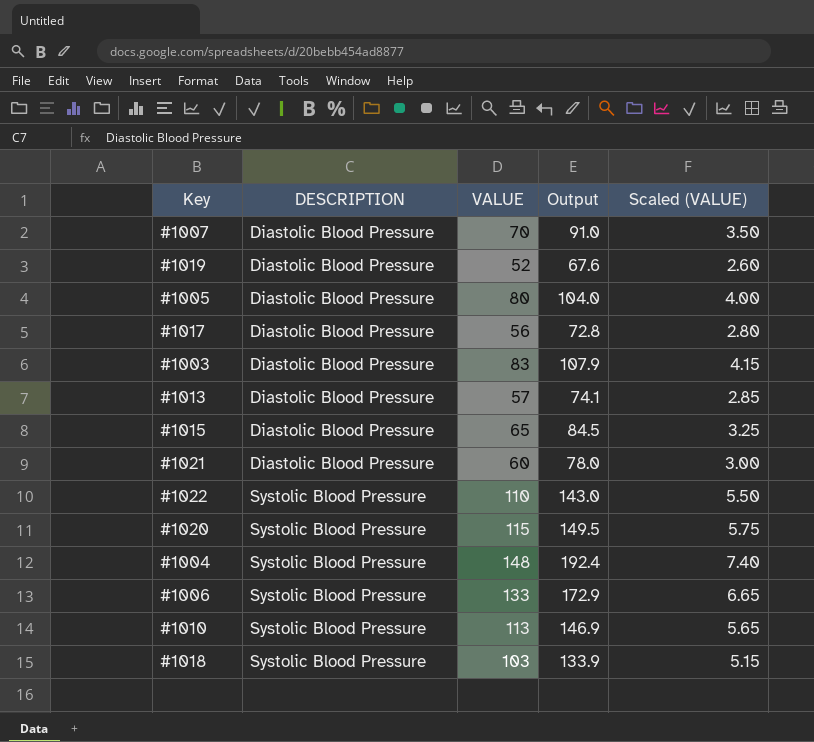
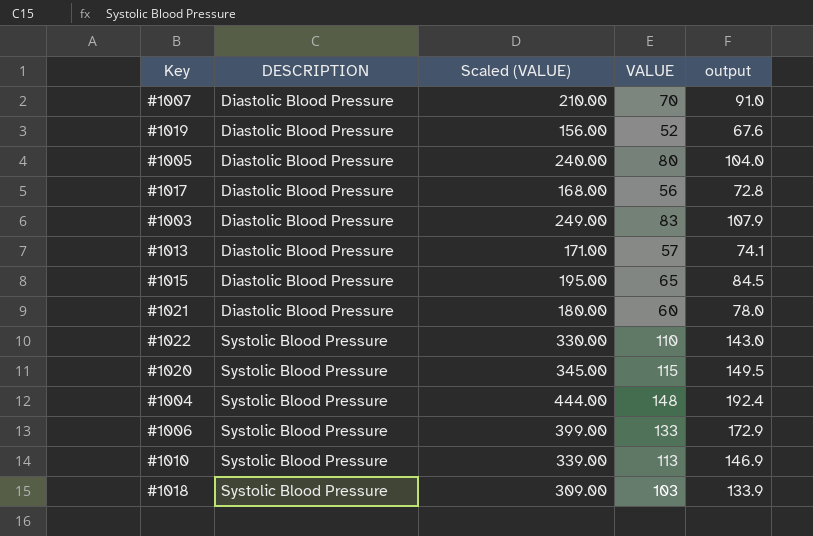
column Scaled (VALUE) | formula: [VALUE] * 0.05 -> [VALUE] * 3
column Scaled (VALUE) | position: 5 -> 3
column name: Output -> output

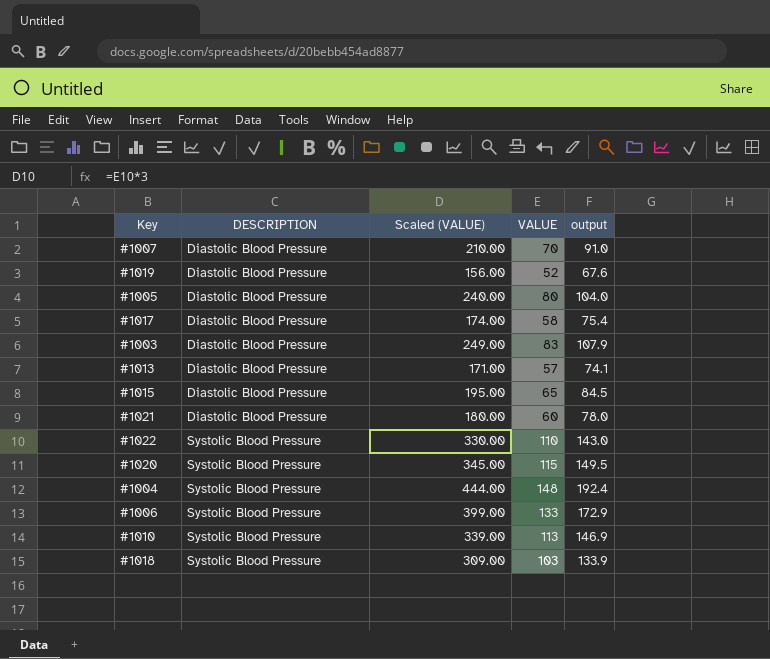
#1017 | Scaled (VALUE): 168.00 -> 174.00
#1017 | VALUE: 56 -> 58
#1017 | output: 72.8 -> 75.4

